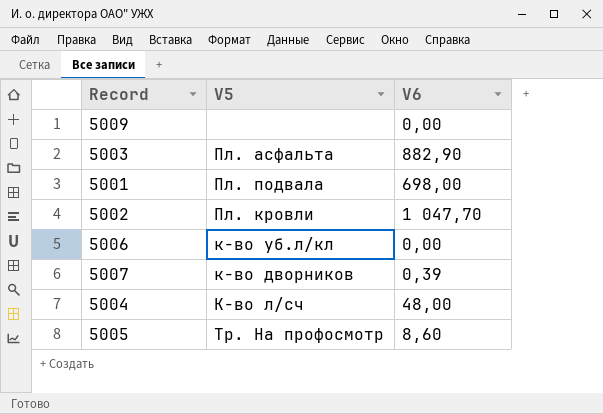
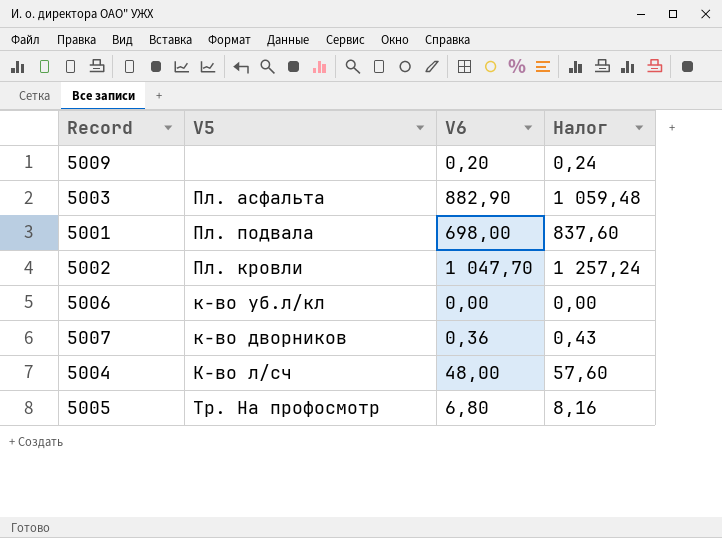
column Налог | formula: none -> [V6] * 1,2
5009 | V6: 0,00 -> 0,20
5007 | V6: 0,39 -> 0,36
5005 | V6: 8,60 -> 6,80

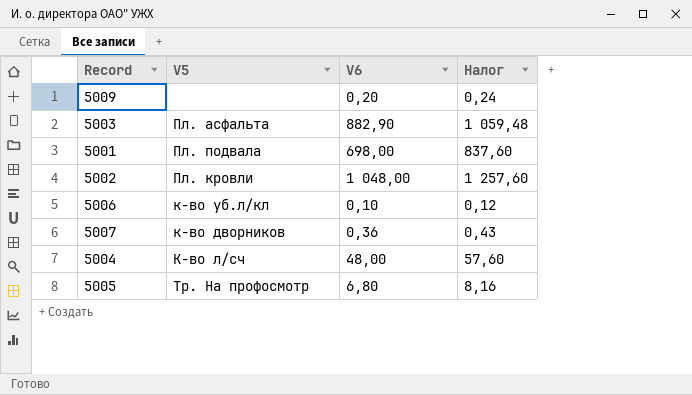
5002 | V6: 1 047,70 -> 1 048,00
5002 | Налог: 1 257,24 -> 1 257,60
5006 | V6: 0,00 -> 0,10
5006 | Налог: 0,00 -> 0,12

